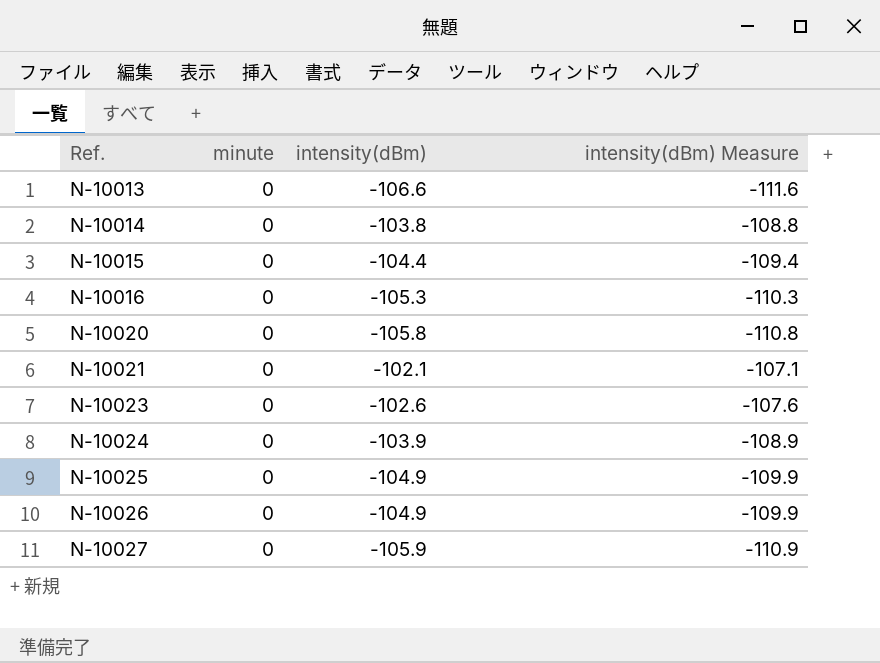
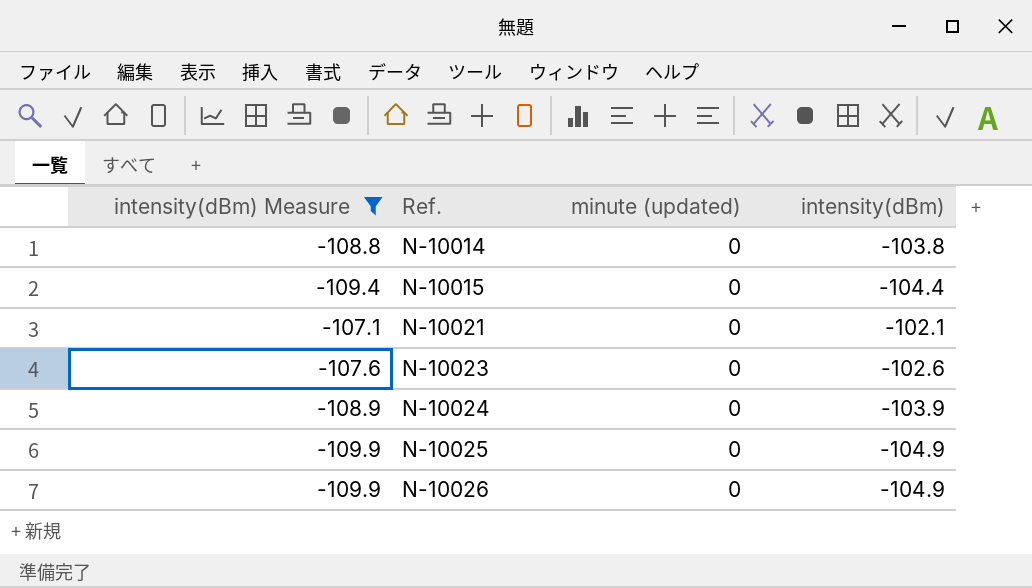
filter: none -> intensity(dBm) Measure >= -109.9
column intensity(dBm) Measure | position: 4 -> 1
column name: minute -> minute (updated)

